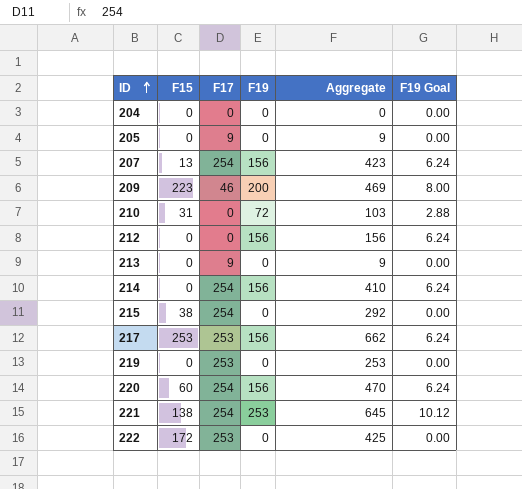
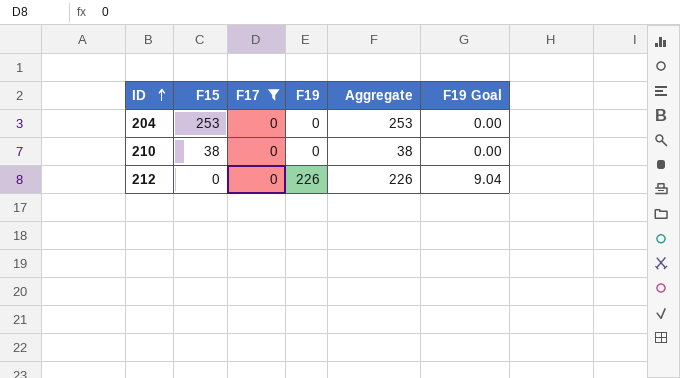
filter: none -> F17 = 0
204 | F15: 0 -> 253
204 | Aggregate: 0 -> 253
210 | F15: 31 -> 38
210 | F19: 72 -> 0
210 | Aggregate: 103 -> 38
210 | F19 Goal: 2.88 -> 0.00
212 | F19: 156 -> 226
212 | Aggregate: 156 -> 226
212 | F19 Goal: 6.24 -> 9.04

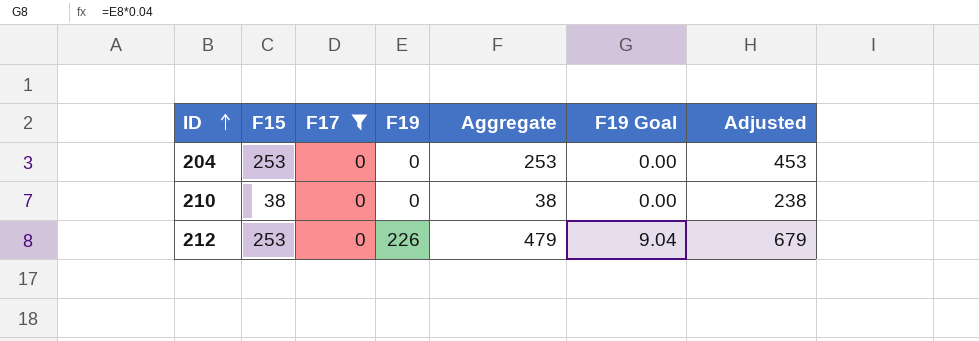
column Adjusted | formula: none -> [Aggregate] + 200
212 | F15: 0 -> 253
212 | Aggregate: 226 -> 479

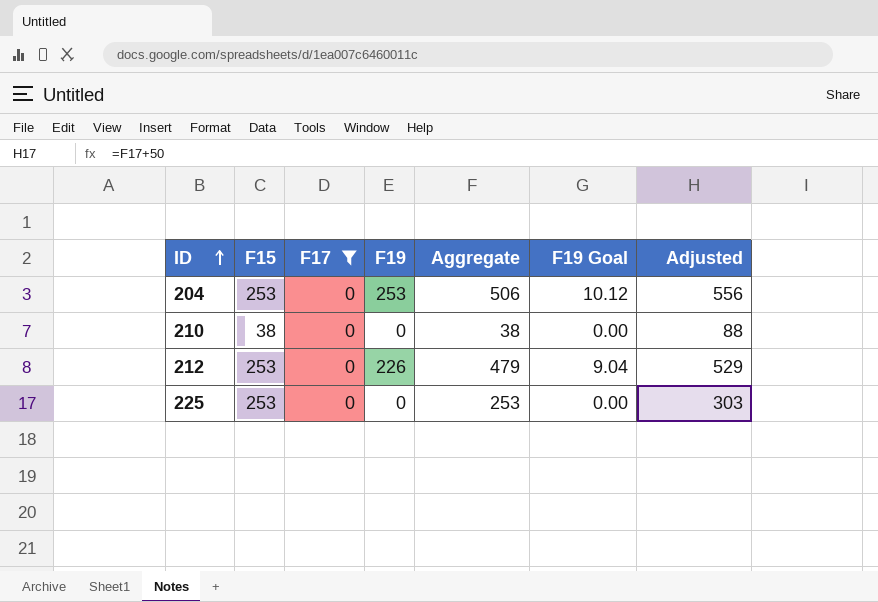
column Adjusted | formula: [Aggregate] + 200 -> [Aggregate] + 50
204 | F19: 0 -> 253
204 | Aggregate: 253 -> 506
204 | F19 Goal: 0.00 -> 10.12
row 225: none -> 253 | 0 | 0 | 253 | 0.00 | 303

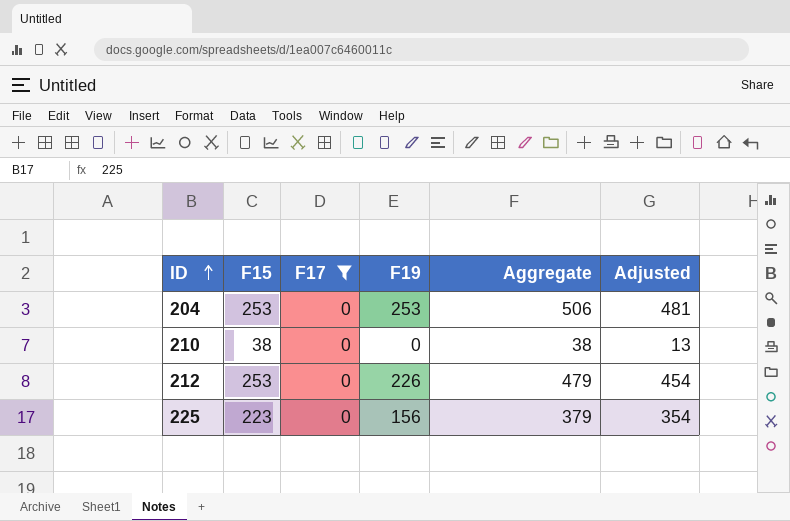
column F19 Goal | formula: [F19] * 0.04 -> none
column Adjusted | formula: [Aggregate] + 50 -> [Aggregate] - 25
225 | F15: 253 -> 223
225 | F19: 0 -> 156
225 | Aggregate: 253 -> 379

